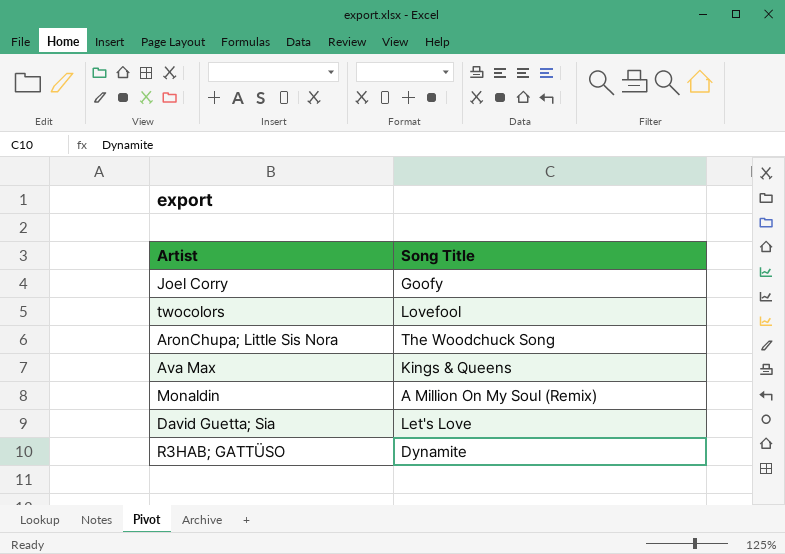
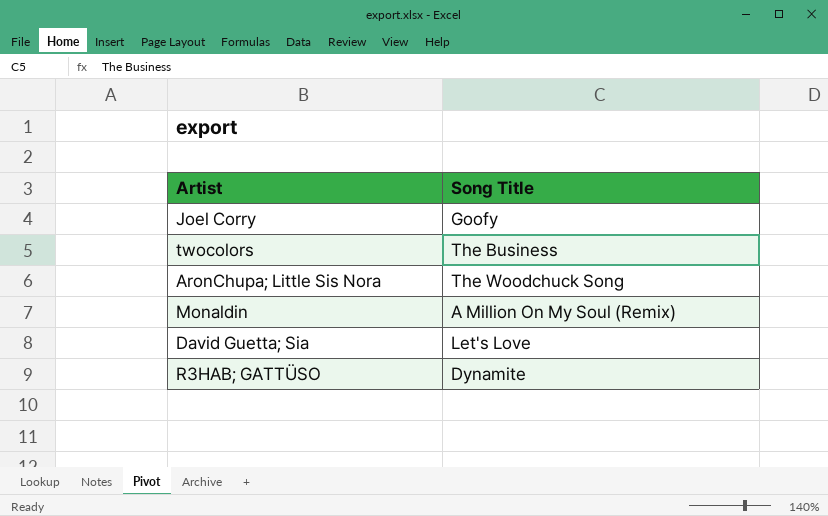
row Ava Max: Kings & Queens -> none
twocolors | Song Title: Lovefool -> The Business

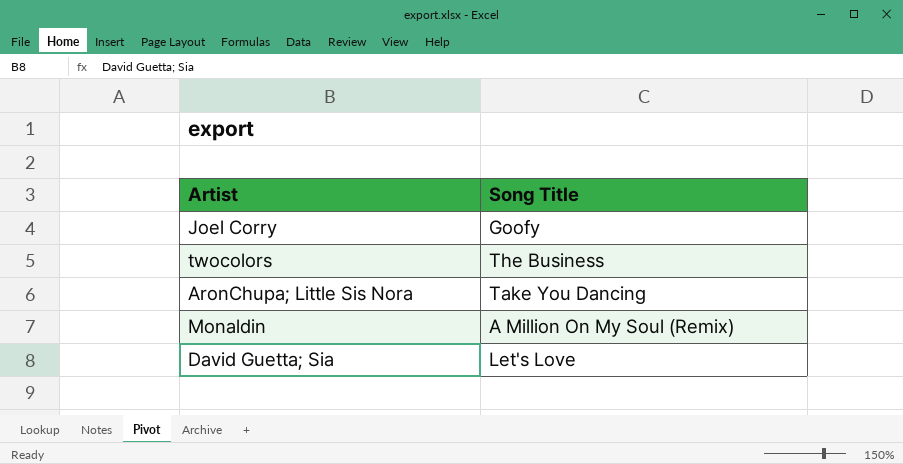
row R3HAB; GATTÜSO: Dynamite -> none
AronChupa; Little Sis Nora | Song Title: The Woodchuck Song -> Take You Dancing

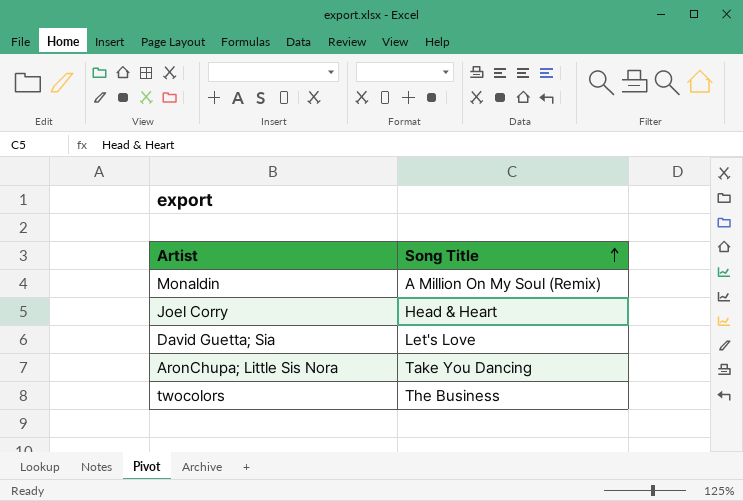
row order: none -> Song Title ascending
Joel Corry | Song Title: Goofy -> Head & Heart

